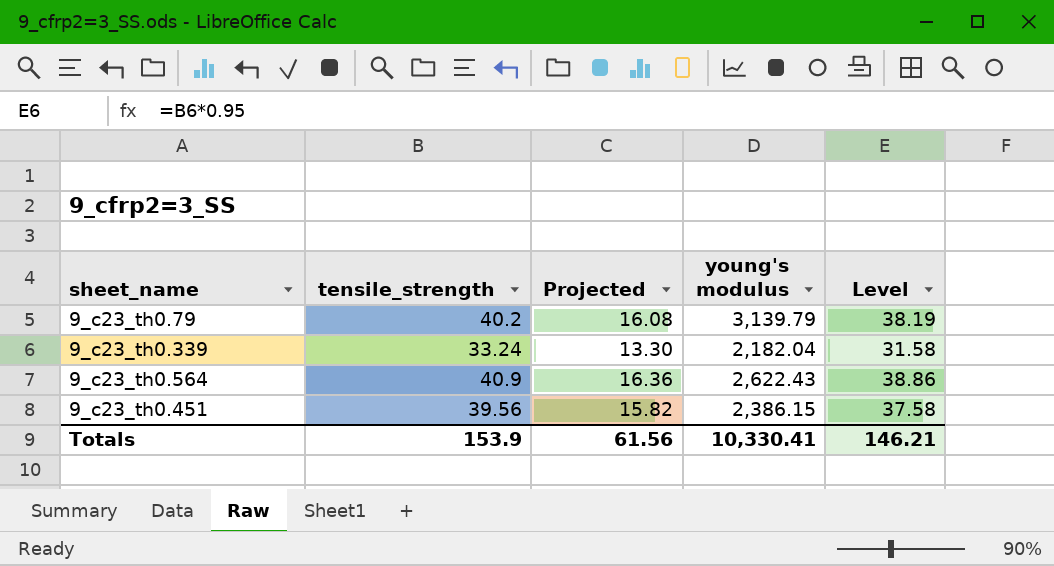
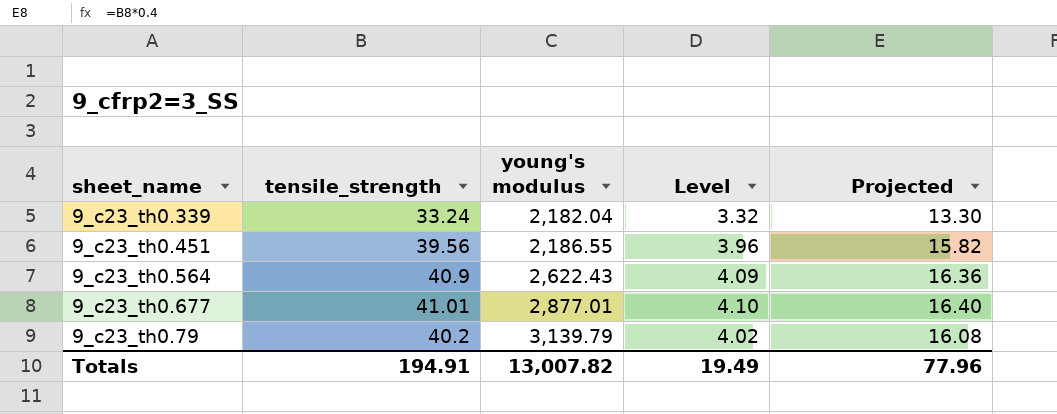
row order: none -> young's modulus ascending
column Level | formula: [tensile_strength] * 0.95 -> [tensile_strength] * 0.1
column Projected | position: 3 -> 5
9_c23_th0.451 | young's modulus: 2,386.15 -> 2,186.55
row 9_c23_th0.677: none -> 41.01 | 2,877.01 | 4.10 | 16.40
Totals | tensile_strength: 153.9 -> 194.91
Totals | young's modulus: 10,330.41 -> 13,007.82
Totals | Level: 146.21 -> 19.49
Totals | Projected: 61.56 -> 77.96

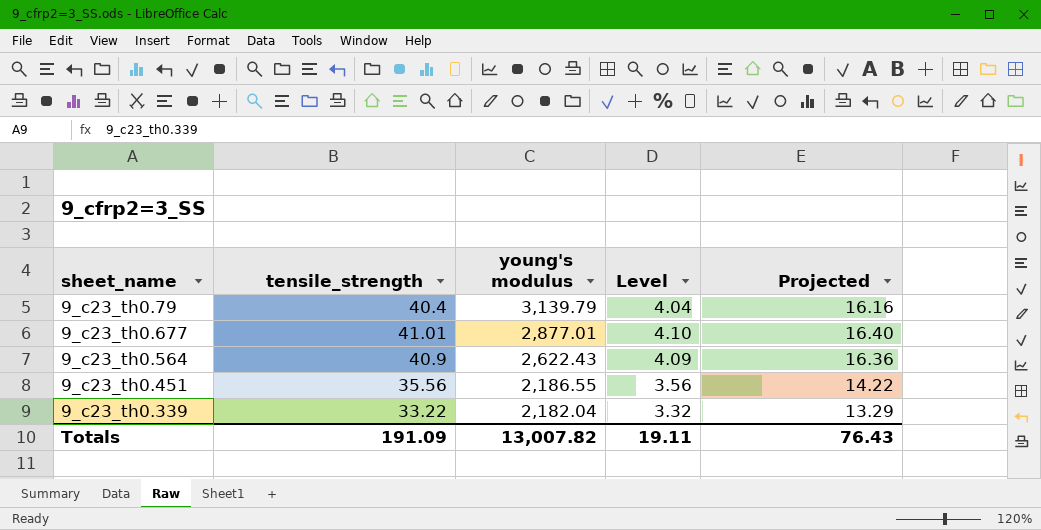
row order: young's modulus ascending -> young's modulus descending
9_c23_th0.79 | tensile_strength: 40.2 -> 40.4
9_c23_th0.79 | Level: 4.02 -> 4.04
9_c23_th0.79 | Projected: 16.08 -> 16.16
9_c23_th0.451 | tensile_strength: 39.56 -> 35.56
9_c23_th0.451 | Level: 3.96 -> 3.56
9_c23_th0.451 | Projected: 15.82 -> 14.22
9_c23_th0.339 | tensile_strength: 33.24 -> 33.22
9_c23_th0.339 | Projected: 13.30 -> 13.29
Totals | tensile_strength: 194.91 -> 191.09
Totals | Level: 19.49 -> 19.11
Totals | Projected: 77.96 -> 76.43

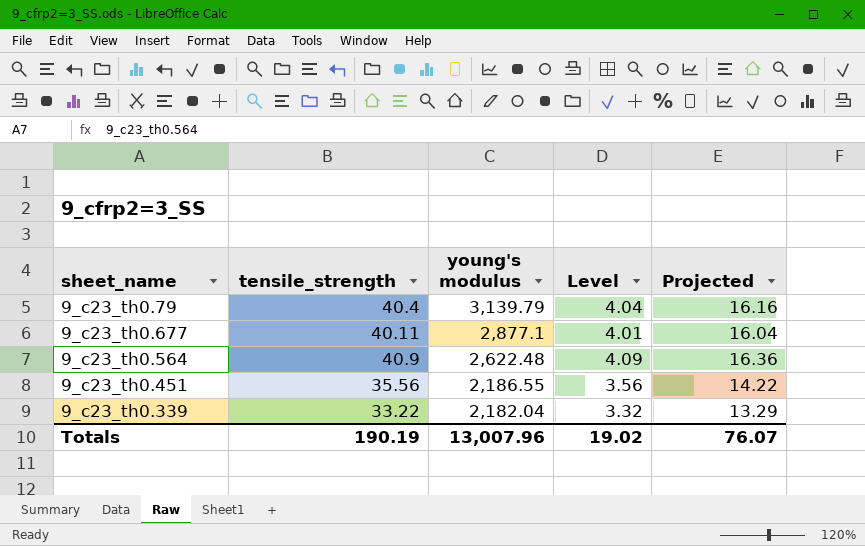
9_c23_th0.677 | tensile_strength: 41.01 -> 40.11
9_c23_th0.677 | young's modulus: 2,877.01 -> 2,877.1
9_c23_th0.677 | Level: 4.10 -> 4.01
9_c23_th0.677 | Projected: 16.40 -> 16.04
9_c23_th0.564 | young's modulus: 2,622.43 -> 2,622.48
Totals | tensile_strength: 191.09 -> 190.19
Totals | young's modulus: 13,007.82 -> 13,007.96
Totals | Level: 19.11 -> 19.02
Totals | Projected: 76.43 -> 76.07

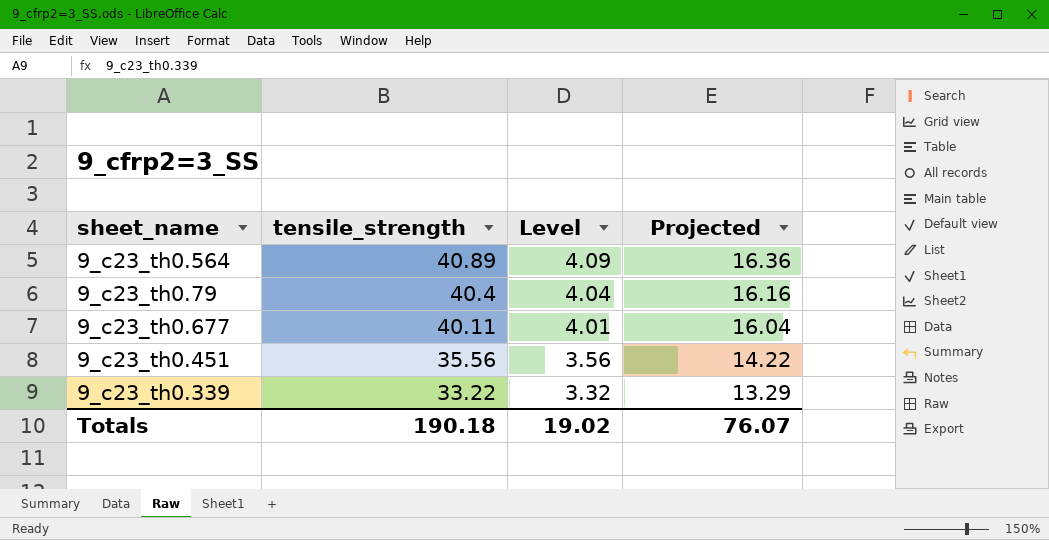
row order: young's modulus descending -> tensile_strength descending
column young's modulus | position: 3 -> none
9_c23_th0.564 | tensile_strength: 40.9 -> 40.89
Totals | tensile_strength: 190.19 -> 190.18

